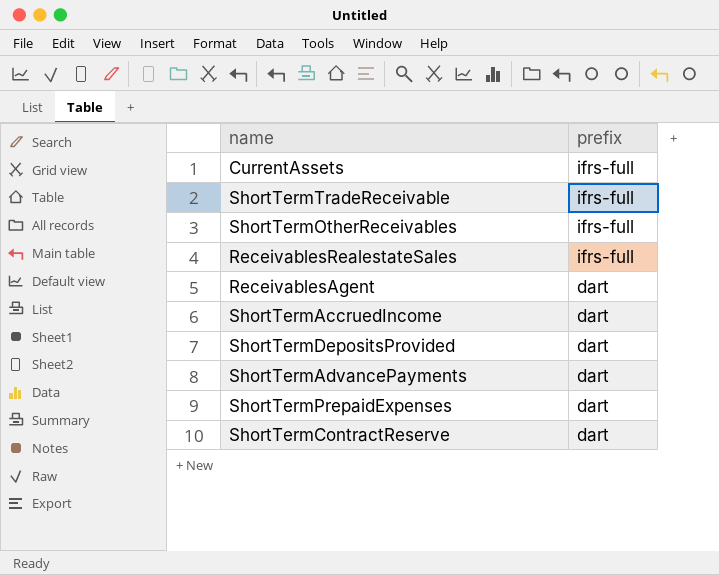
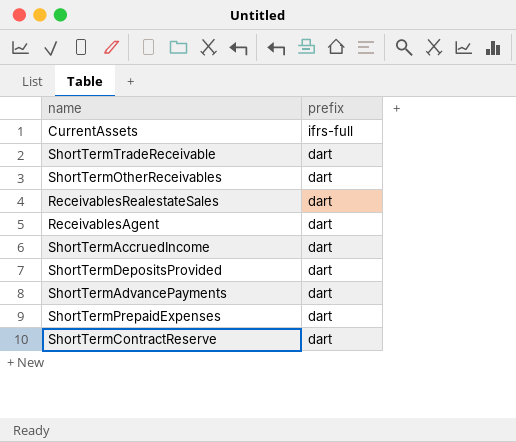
ShortTermTradeReceivable | prefix: ifrs-full -> dart
ShortTermOtherReceivables | prefix: ifrs-full -> dart
ReceivablesRealestateSales | prefix: ifrs-full -> dart

